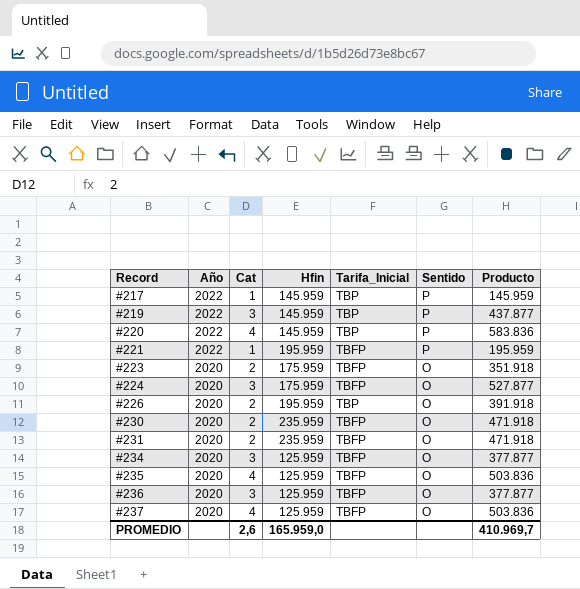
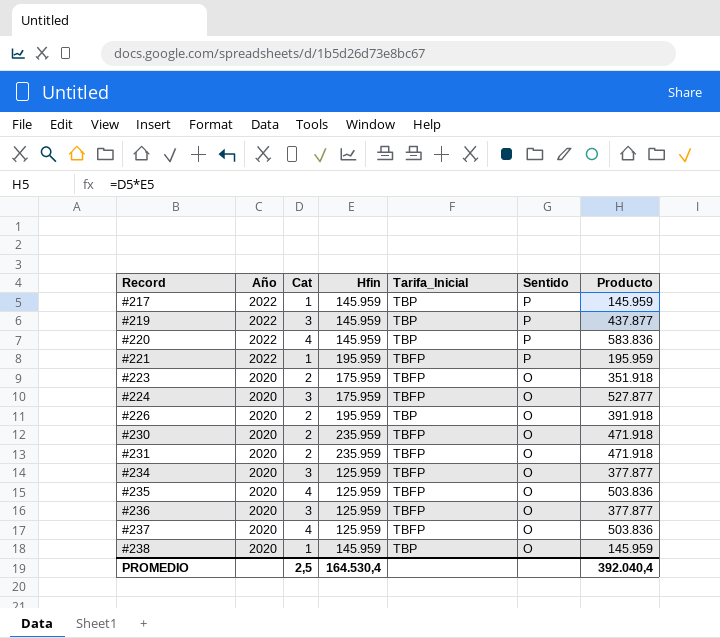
row #238: none -> 2020 | 1 | 145.959 | TBP | O | 145.959
PROMEDIO | Cat: 2,6 -> 2,5
PROMEDIO | Hfin: 165.959,0 -> 164.530,4
PROMEDIO | Producto: 410.969,7 -> 392.040,4

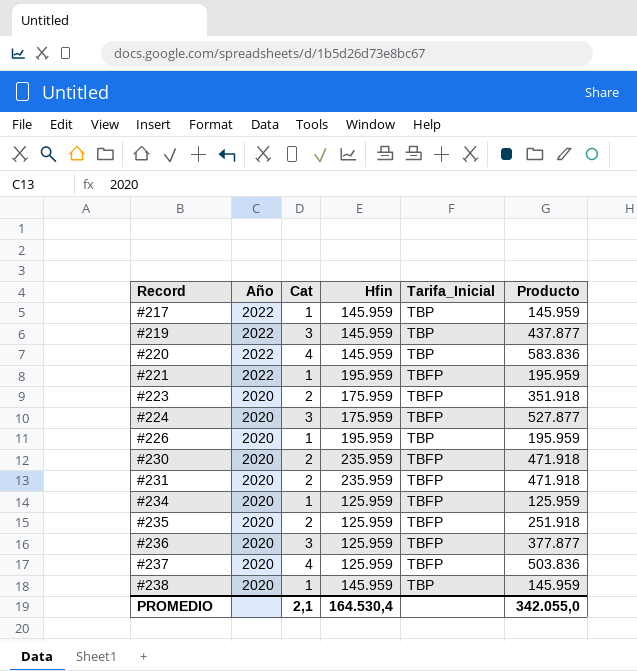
column Sentido | position: 6 -> none
#226 | Cat: 2 -> 1
#226 | Producto: 391.918 -> 195.959
#234 | Cat: 3 -> 1
#234 | Producto: 377.877 -> 125.959
#235 | Cat: 4 -> 2
#235 | Producto: 503.836 -> 251.918
PROMEDIO | Cat: 2,5 -> 2,1
PROMEDIO | Producto: 392.040,4 -> 342.055,0

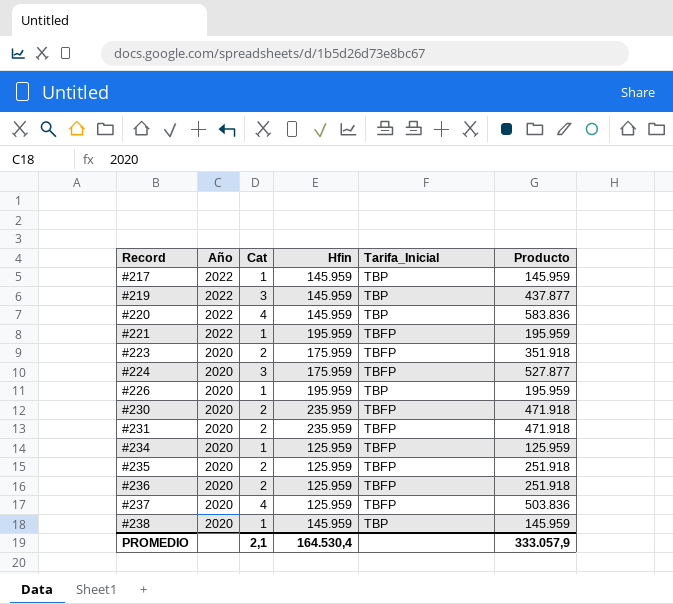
#236 | Cat: 3 -> 2
#236 | Producto: 377.877 -> 251.918
PROMEDIO | Producto: 342.055,0 -> 333.057,9

